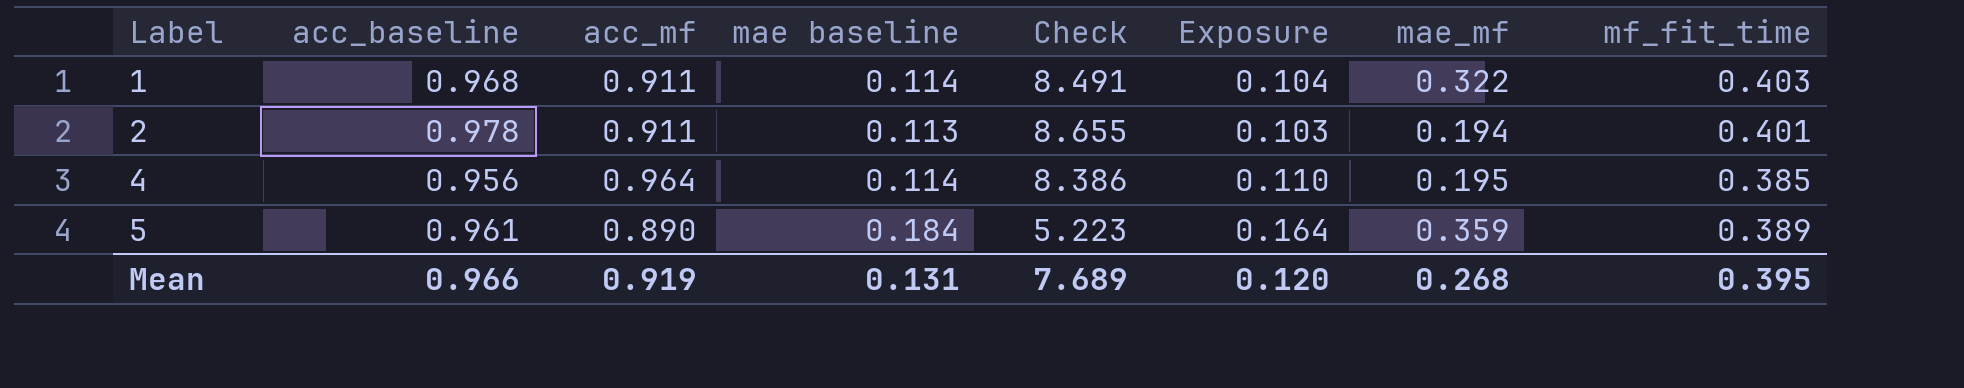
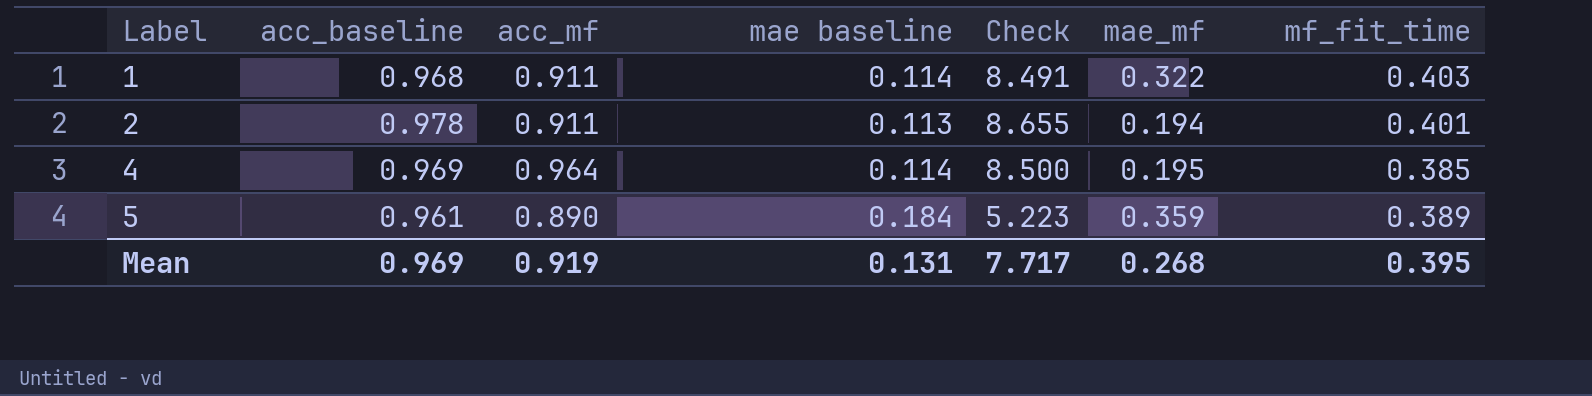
column Exposure | formula: [acc_mf] * [mae baseline] -> none
4 | acc_baseline: 0.956 -> 0.969
4 | Check: 8.386 -> 8.500
Mean | acc_baseline: 0.966 -> 0.969
Mean | Check: 7.689 -> 7.717

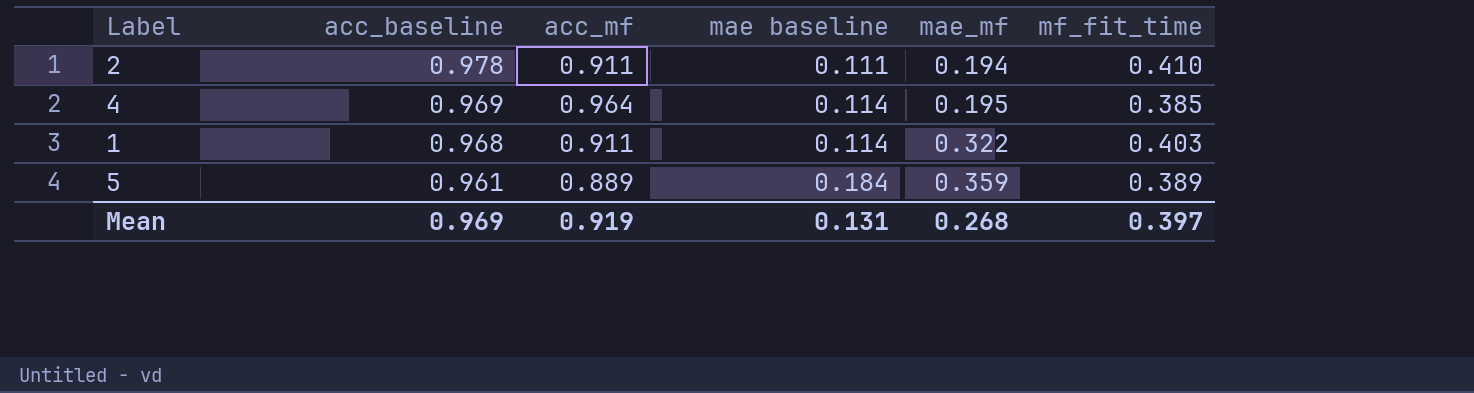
row order: Label ascending -> acc_baseline descending
column Check | formula: [acc_baseline] / [mae baseline] -> none
2 | mae baseline: 0.113 -> 0.111
2 | mf_fit_time: 0.401 -> 0.410
5 | acc_mf: 0.890 -> 0.889
Mean | mf_fit_time: 0.395 -> 0.397

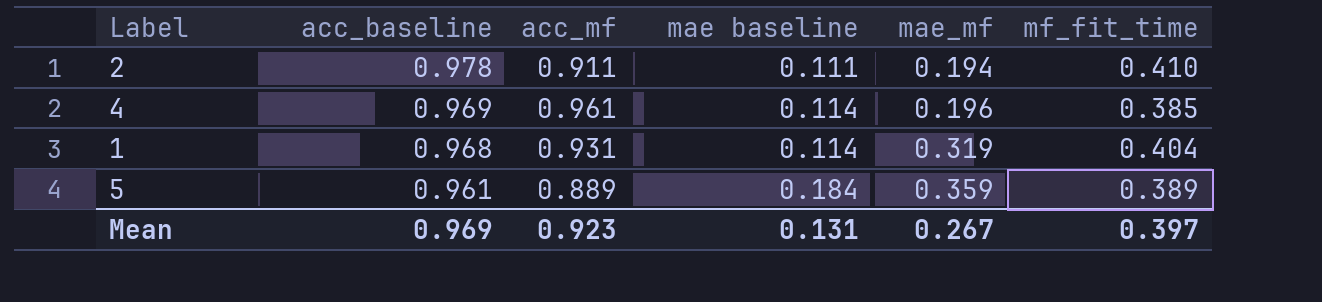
4 | acc_mf: 0.964 -> 0.961
4 | mae_mf: 0.195 -> 0.196
1 | acc_mf: 0.911 -> 0.931
1 | mae_mf: 0.322 -> 0.319
1 | mf_fit_time: 0.403 -> 0.404
Mean | acc_mf: 0.919 -> 0.923
Mean | mae_mf: 0.268 -> 0.267

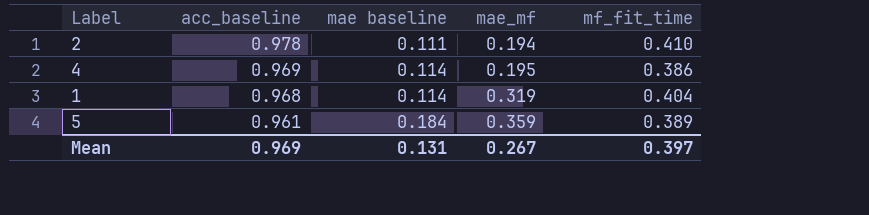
column acc_mf | position: 3 -> none
4 | mae_mf: 0.196 -> 0.195
4 | mf_fit_time: 0.385 -> 0.386

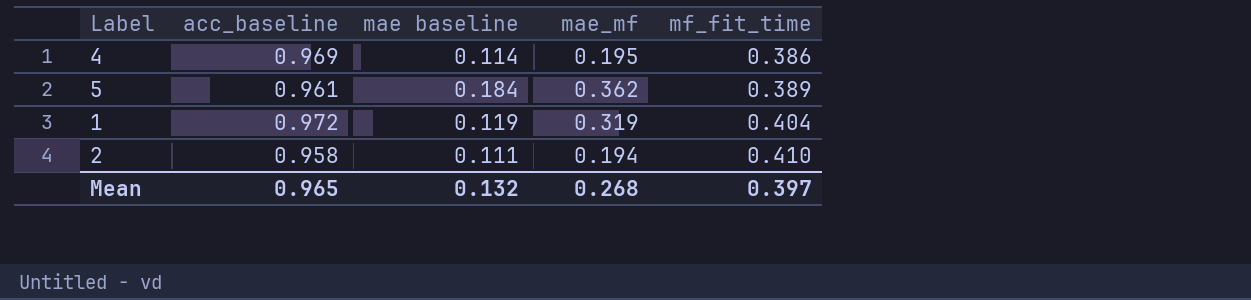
row order: acc_baseline descending -> mf_fit_time ascending
5 | mae_mf: 0.359 -> 0.362
1 | acc_baseline: 0.968 -> 0.972
1 | mae baseline: 0.114 -> 0.119
2 | acc_baseline: 0.978 -> 0.958
Mean | acc_baseline: 0.969 -> 0.965
Mean | mae baseline: 0.131 -> 0.132
Mean | mae_mf: 0.267 -> 0.268

